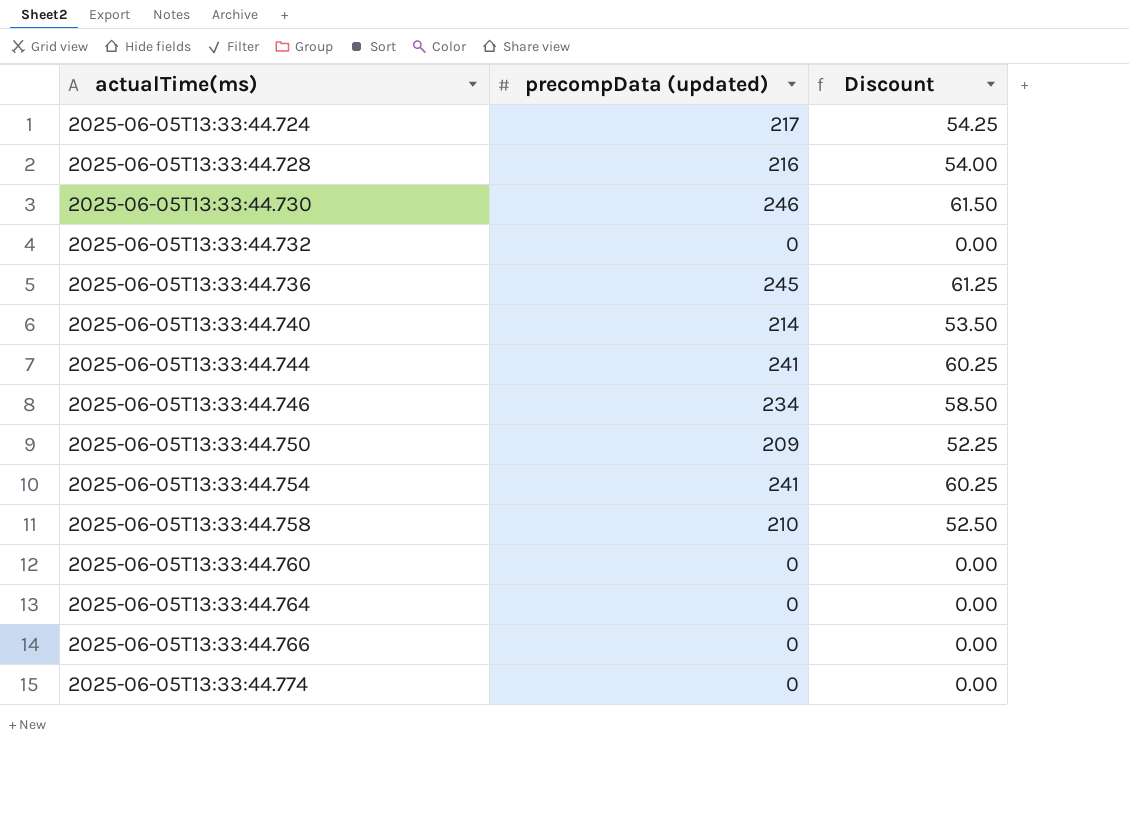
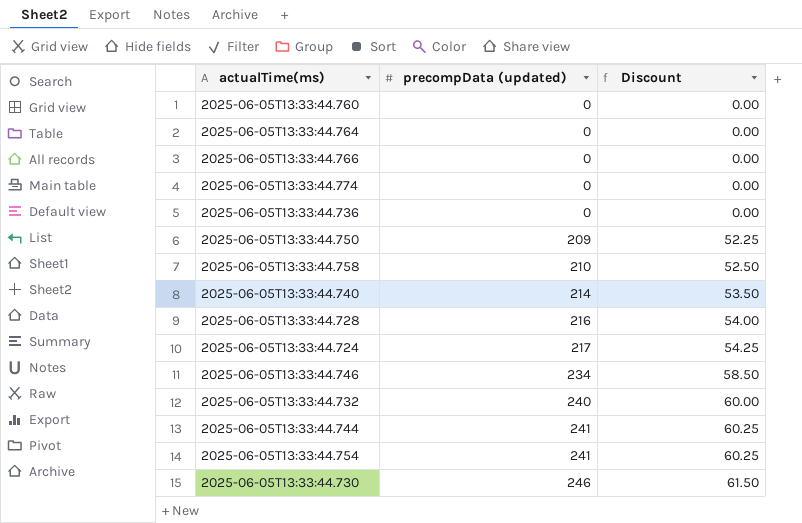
row order: actualTime(ms) ascending -> precompData (updated) ascending
2025-06-05T13:33:44.736 | precompData (updated): 245 -> 0
2025-06-05T13:33:44.736 | Discount: 61.25 -> 0.00
2025-06-05T13:33:44.732 | precompData (updated): 0 -> 240
2025-06-05T13:33:44.732 | Discount: 0.00 -> 60.00

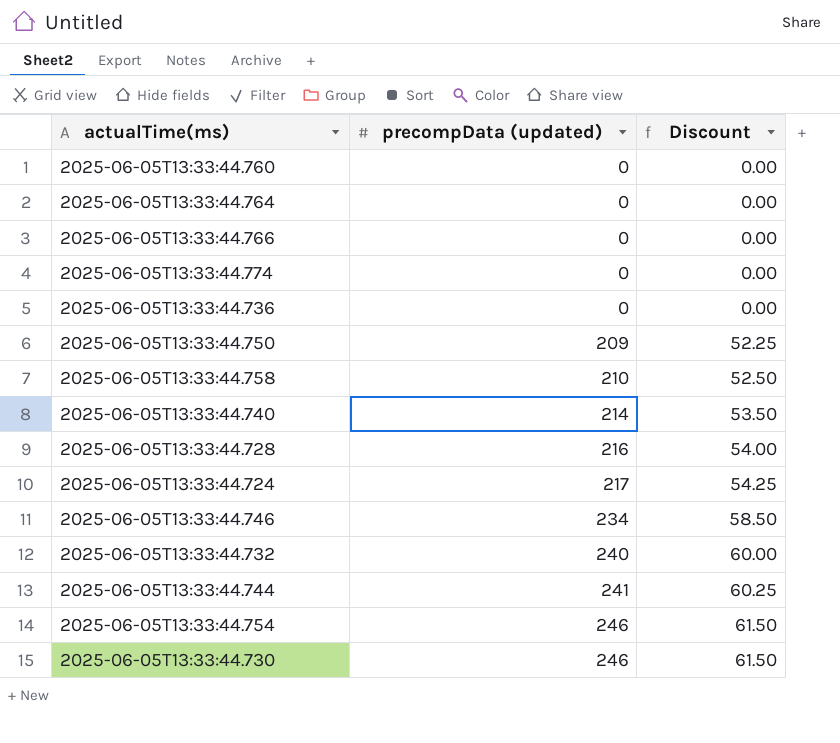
2025-06-05T13:33:44.754 | precompData (updated): 241 -> 246
2025-06-05T13:33:44.754 | Discount: 60.25 -> 61.50

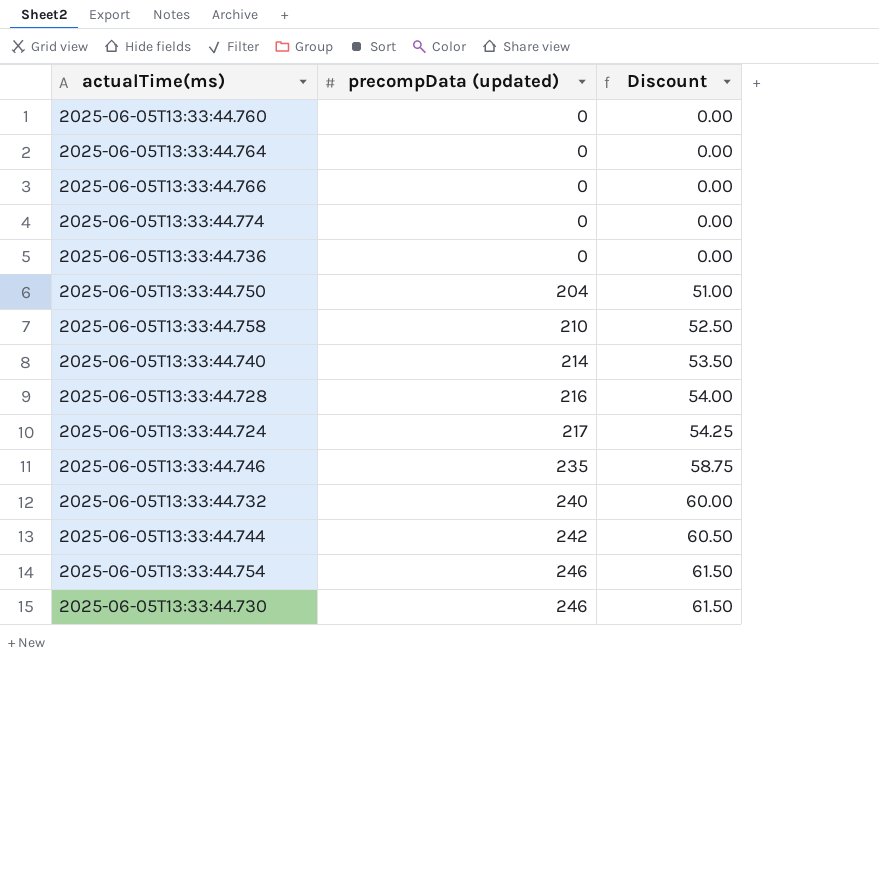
2025-06-05T13:33:44.750 | precompData (updated): 209 -> 204
2025-06-05T13:33:44.750 | Discount: 52.25 -> 51.00
2025-06-05T13:33:44.746 | precompData (updated): 234 -> 235
2025-06-05T13:33:44.746 | Discount: 58.50 -> 58.75
2025-06-05T13:33:44.744 | precompData (updated): 241 -> 242
2025-06-05T13:33:44.744 | Discount: 60.25 -> 60.50

